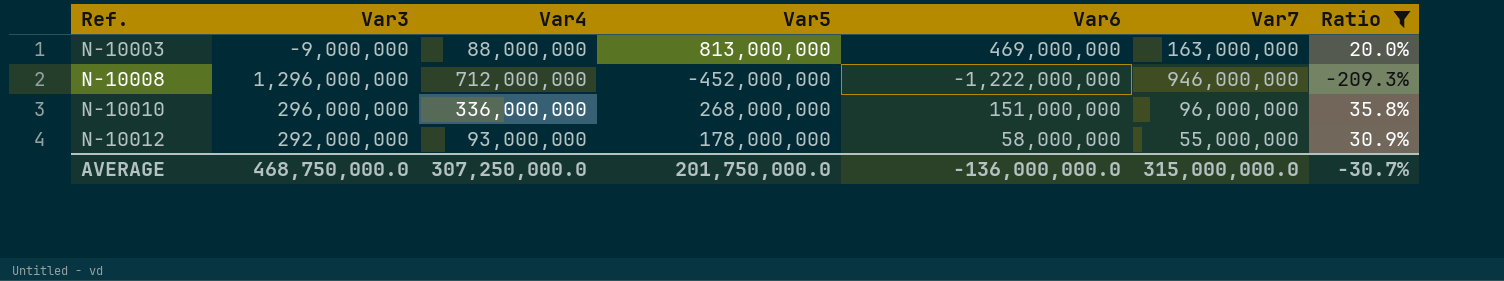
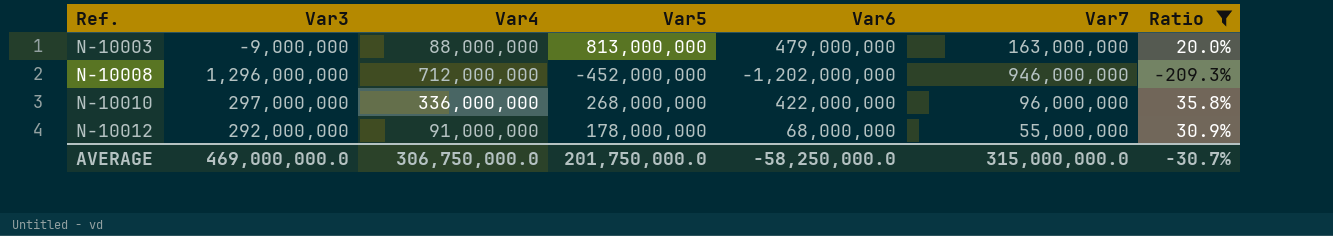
N-10003 | Var6: 469,000,000 -> 479,000,000
N-10008 | Var6: -1,222,000,000 -> -1,202,000,000
N-10010 | Var3: 296,000,000 -> 297,000,000
N-10010 | Var6: 151,000,000 -> 422,000,000
N-10012 | Var4: 93,000,000 -> 91,000,000
N-10012 | Var6: 58,000,000 -> 68,000,000
AVERAGE | Var3: 468,750,000.0 -> 469,000,000.0
AVERAGE | Var4: 307,250,000.0 -> 306,750,000.0
AVERAGE | Var6: -136,000,000.0 -> -58,250,000.0

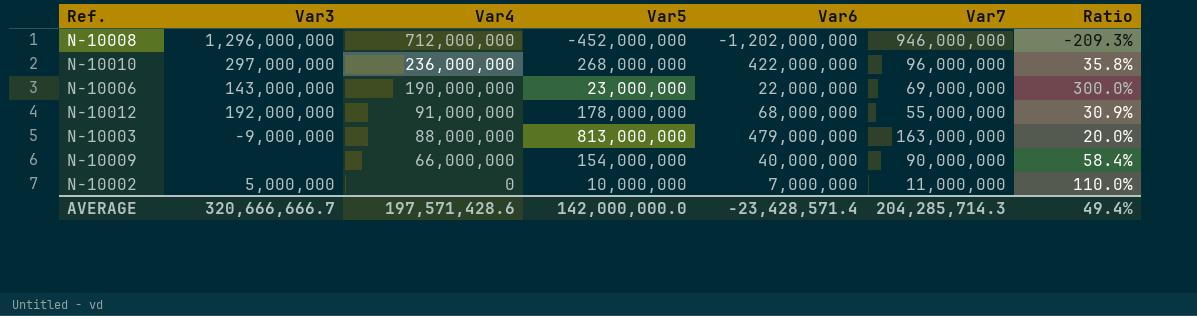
filter: Ratio <= 35.8% -> none
row order: Ref. ascending -> Var4 descending
N-10010 | Var4: 336,000,000 -> 236,000,000
N-10012 | Var3: 292,000,000 -> 192,000,000
AVERAGE | Var3: 469,000,000.0 -> 320,666,666.7
AVERAGE | Var4: 306,750,000.0 -> 197,571,428.6
AVERAGE | Var5: 201,750,000.0 -> 142,000,000.0
AVERAGE | Var6: -58,250,000.0 -> -23,428,571.4
AVERAGE | Var7: 315,000,000.0 -> 204,285,714.3
AVERAGE | Ratio: -30.7% -> 49.4%

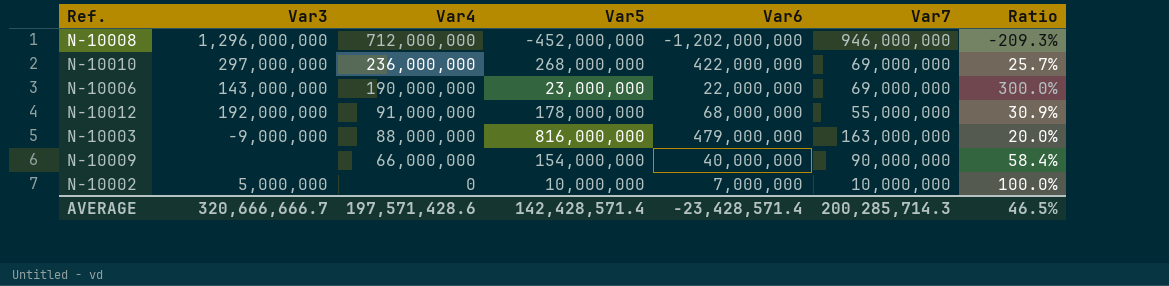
N-10010 | Var7: 96,000,000 -> 69,000,000
N-10010 | Ratio: 35.8% -> 25.7%
N-10003 | Var5: 813,000,000 -> 816,000,000
N-10002 | Var7: 11,000,000 -> 10,000,000
N-10002 | Ratio: 110.0% -> 100.0%
AVERAGE | Var5: 142,000,000.0 -> 142,428,571.4
AVERAGE | Var7: 204,285,714.3 -> 200,285,714.3
AVERAGE | Ratio: 49.4% -> 46.5%

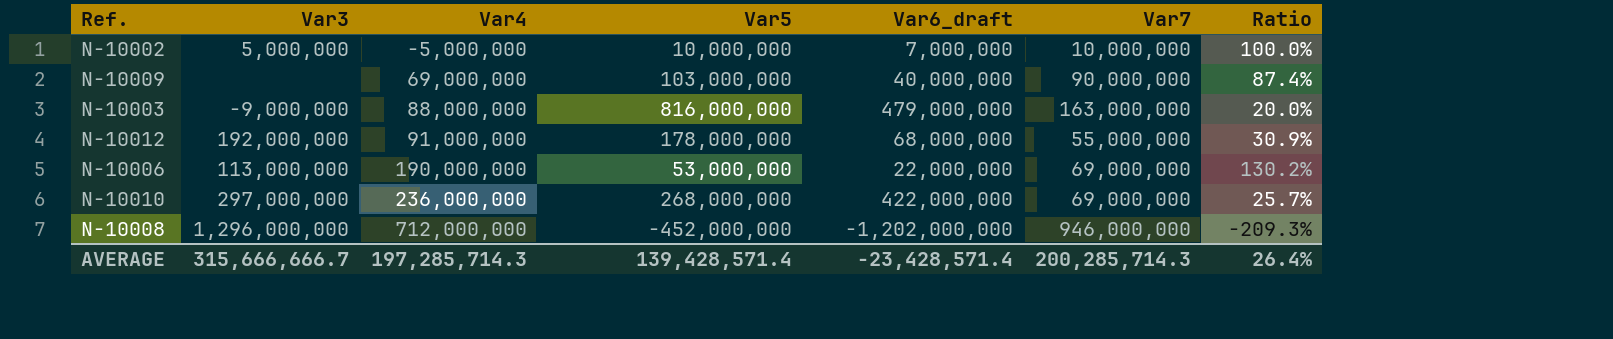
row order: Var4 descending -> Var4 ascending
column name: Var6 -> Var6_draft
N-10002 | Var4: 0 -> -5,000,000
N-10009 | Var4: 66,000,000 -> 69,000,000
N-10009 | Var5: 154,000,000 -> 103,000,000
N-10009 | Ratio: 58.4% -> 87.4%
N-10006 | Var3: 143,000,000 -> 113,000,000
N-10006 | Var5: 23,000,000 -> 53,000,000
N-10006 | Ratio: 300.0% -> 130.2%
AVERAGE | Var3: 320,666,666.7 -> 315,666,666.7
AVERAGE | Var4: 197,571,428.6 -> 197,285,714.3
AVERAGE | Var5: 142,428,571.4 -> 139,428,571.4
AVERAGE | Ratio: 46.5% -> 26.4%

